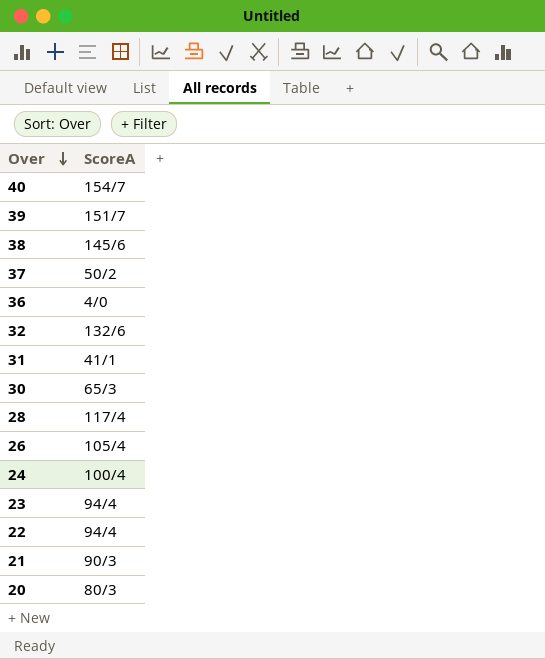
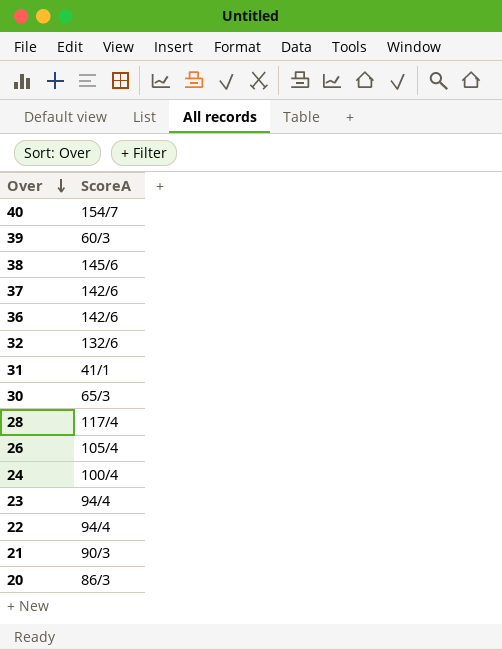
39 | ScoreA: 151/7 -> 60/3
37 | ScoreA: 50/2 -> 142/6
36 | ScoreA: 4/0 -> 142/6
20 | ScoreA: 80/3 -> 86/3

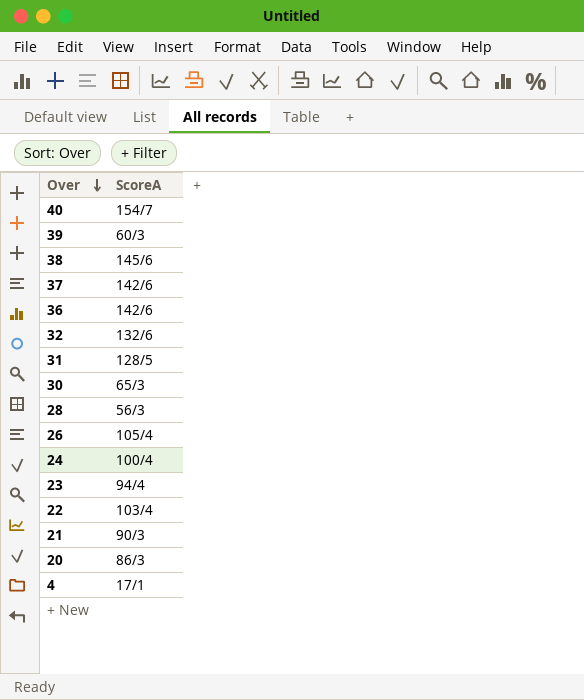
31 | ScoreA: 41/1 -> 128/5
28 | ScoreA: 117/4 -> 56/3
22 | ScoreA: 94/4 -> 103/4
row 4: none -> 17/1

